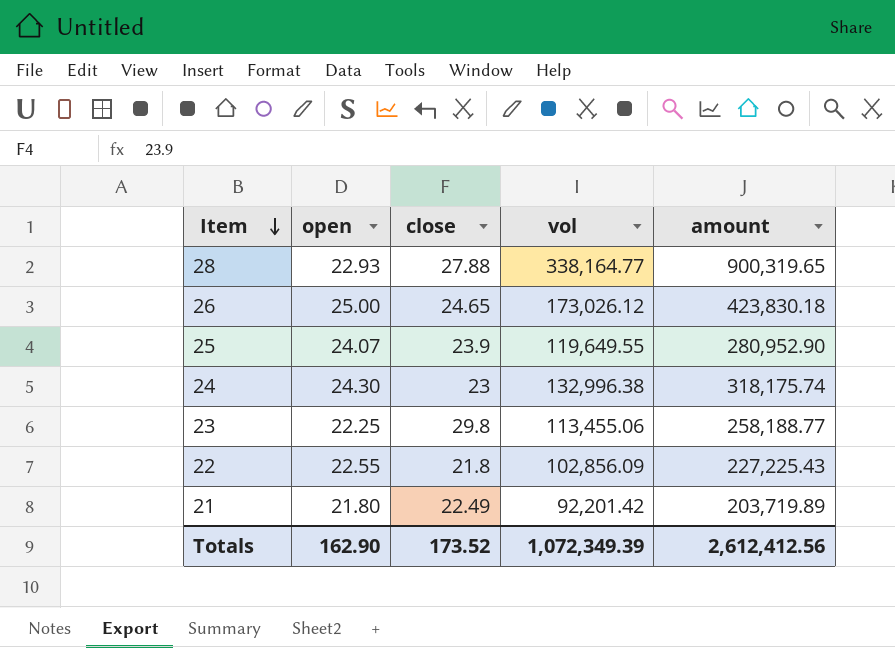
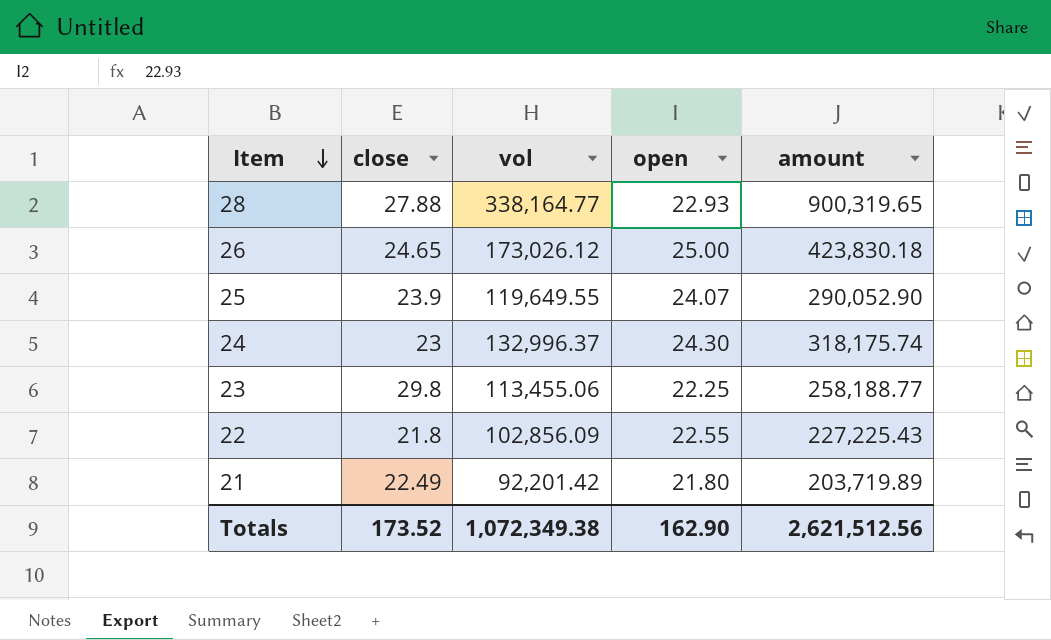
column open | position: 2 -> 4
25 | amount: 280,952.90 -> 290,052.90
24 | vol: 132,996.38 -> 132,996.37
Totals | vol: 1,072,349.39 -> 1,072,349.38
Totals | amount: 2,612,412.56 -> 2,621,512.56

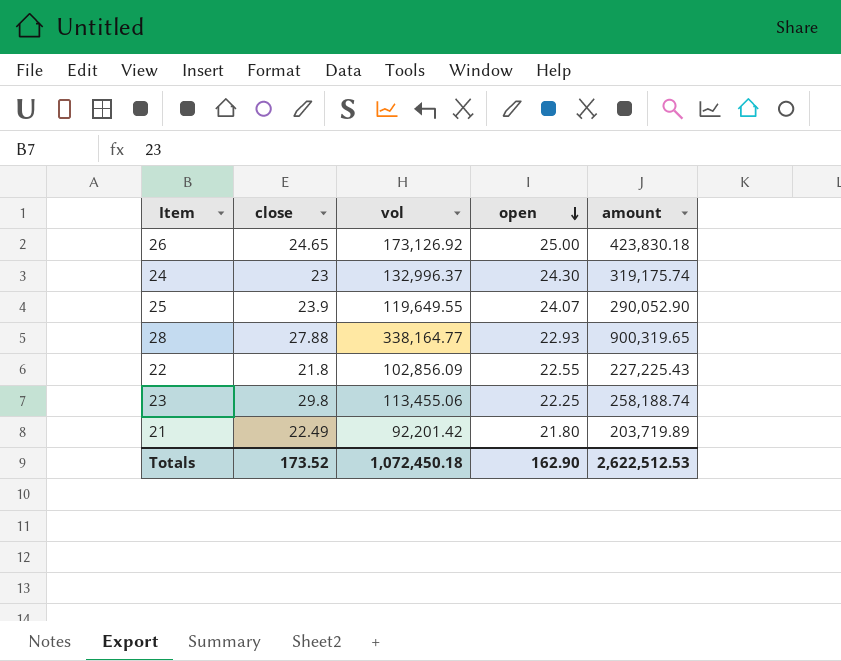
row order: Item descending -> open descending
26 | vol: 173,026.12 -> 173,126.92
24 | amount: 318,175.74 -> 319,175.74
23 | amount: 258,188.77 -> 258,188.74
Totals | vol: 1,072,349.38 -> 1,072,450.18
Totals | amount: 2,621,512.56 -> 2,622,512.53

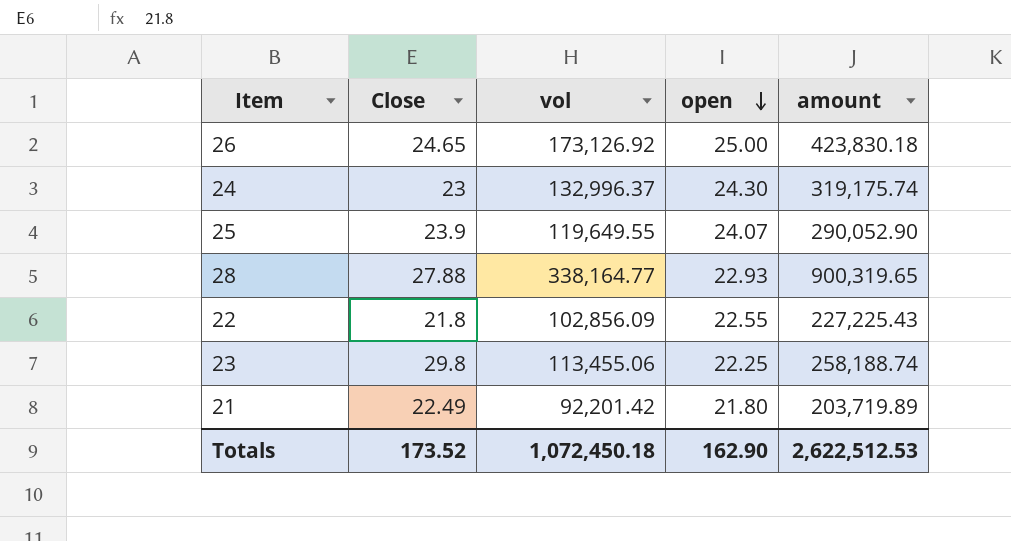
column name: close -> Close

